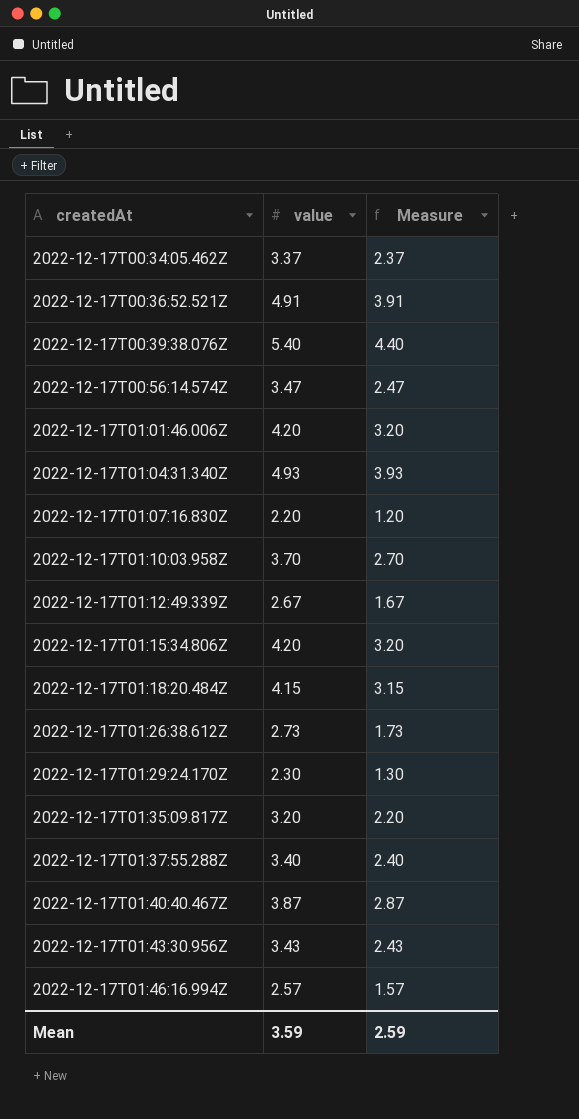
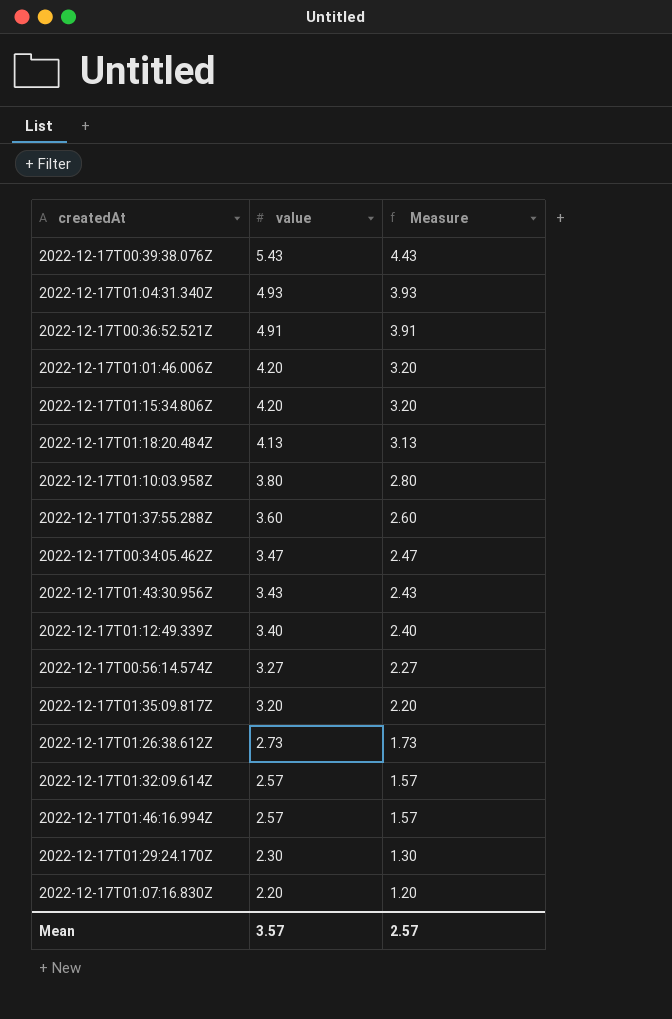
row order: createdAt ascending -> value descending
row 2022-12-17T01:40:40.467Z: 3.87 | 2.87 -> none
2022-12-17T00:39:38.076Z | value: 5.40 -> 5.43
2022-12-17T00:39:38.076Z | Measure: 4.40 -> 4.43
2022-12-17T01:18:20.484Z | value: 4.15 -> 4.13
2022-12-17T01:18:20.484Z | Measure: 3.15 -> 3.13
2022-12-17T01:10:03.958Z | value: 3.70 -> 3.80
2022-12-17T01:10:03.958Z | Measure: 2.70 -> 2.80
2022-12-17T01:37:55.288Z | value: 3.40 -> 3.60
2022-12-17T01:37:55.288Z | Measure: 2.40 -> 2.60
2022-12-17T00:34:05.462Z | value: 3.37 -> 3.47
2022-12-17T00:34:05.462Z | Measure: 2.37 -> 2.47
2022-12-17T01:12:49.339Z | value: 2.67 -> 3.40
2022-12-17T01:12:49.339Z | Measure: 1.67 -> 2.40
2022-12-17T00:56:14.574Z | value: 3.47 -> 3.27
2022-12-17T00:56:14.574Z | Measure: 2.47 -> 2.27
row 2022-12-17T01:32:09.614Z: none -> 2.57 | 1.57
Mean | value: 3.59 -> 3.57
Mean | Measure: 2.59 -> 2.57

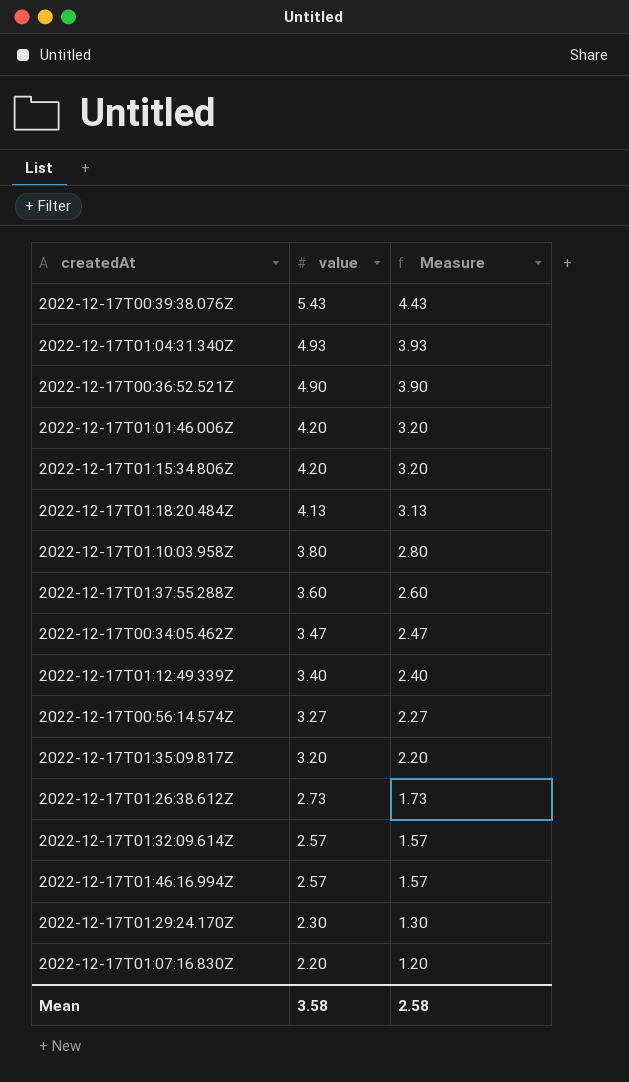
row 2022-12-17T01:43:30.956Z: 3.43 | 2.43 -> none
2022-12-17T00:36:52.521Z | value: 4.91 -> 4.90
2022-12-17T00:36:52.521Z | Measure: 3.91 -> 3.90
Mean | value: 3.57 -> 3.58
Mean | Measure: 2.57 -> 2.58

